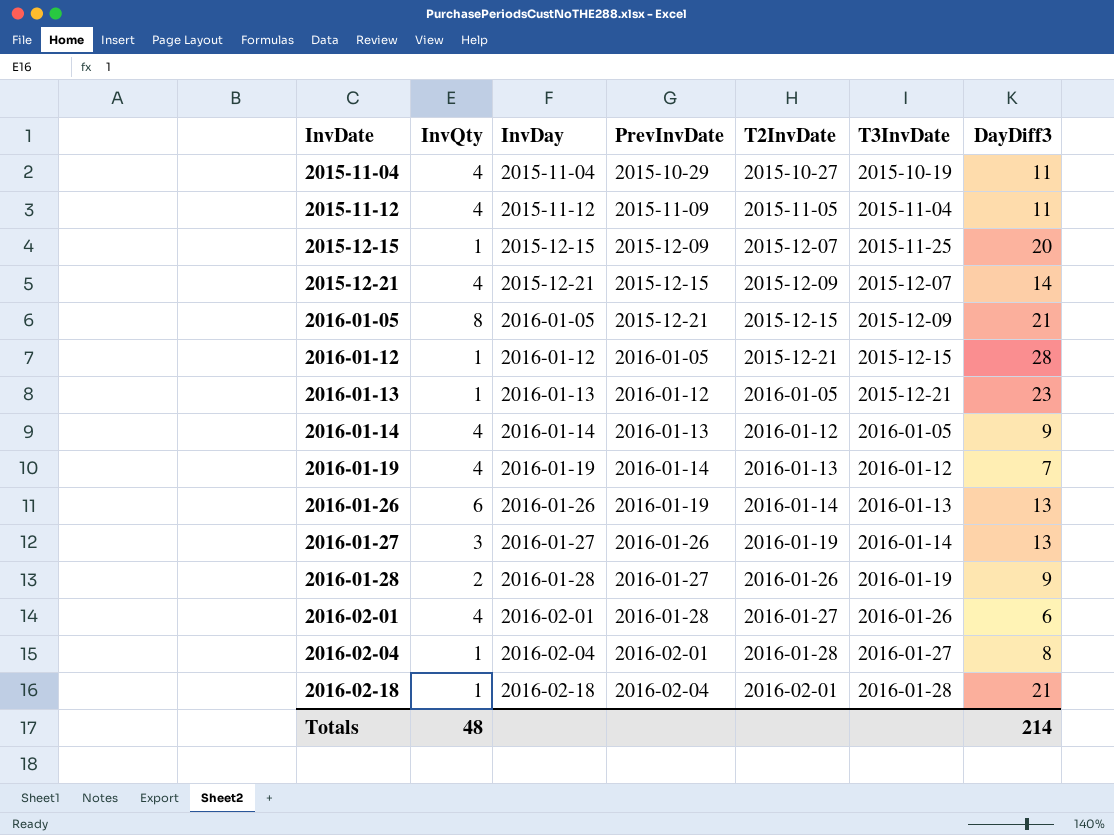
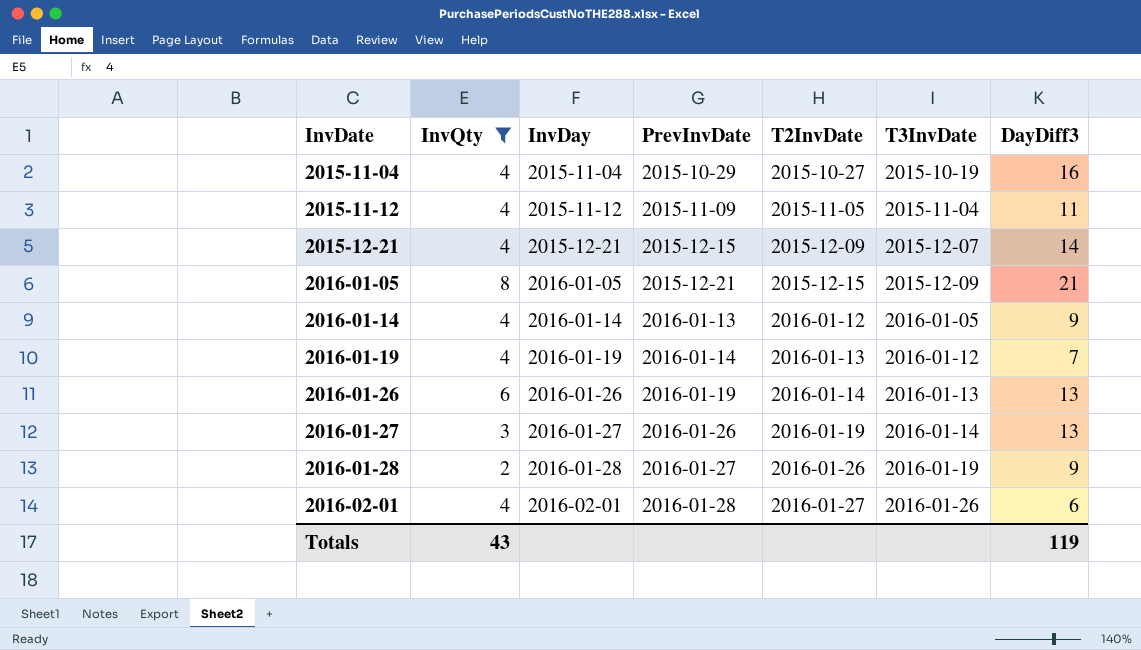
filter: none -> InvQty != 1
2015-11-04 | DayDiff3: 11 -> 16
Totals | InvQty: 48 -> 43
Totals | DayDiff3: 214 -> 119

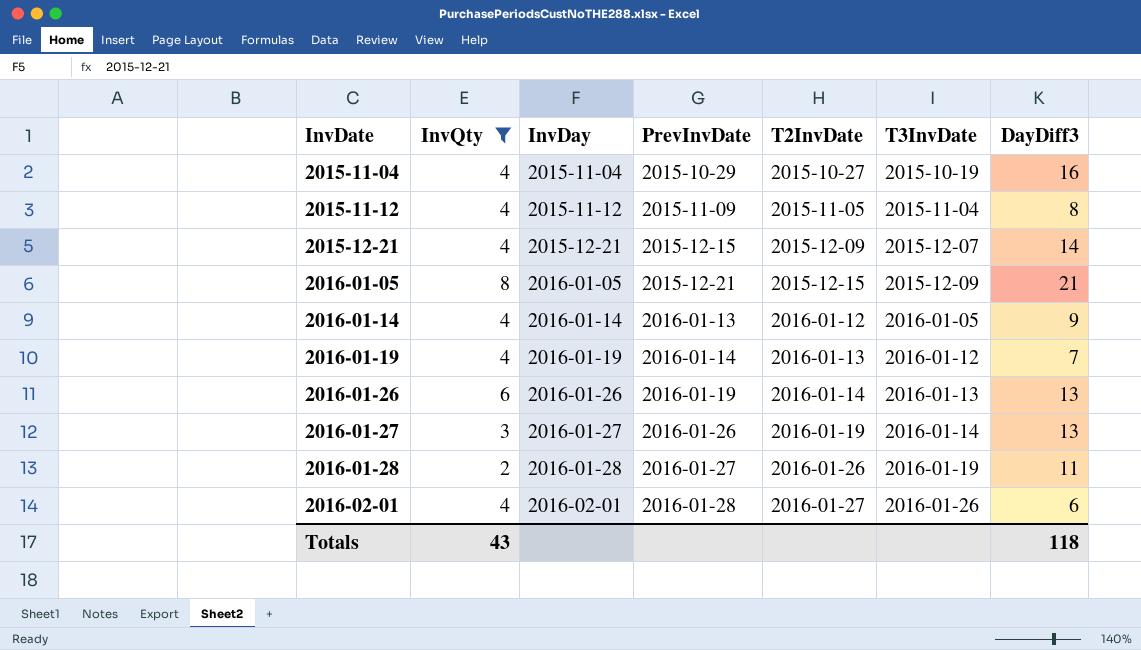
2015-11-12 | DayDiff3: 11 -> 8
2016-01-28 | DayDiff3: 9 -> 11
Totals | DayDiff3: 119 -> 118

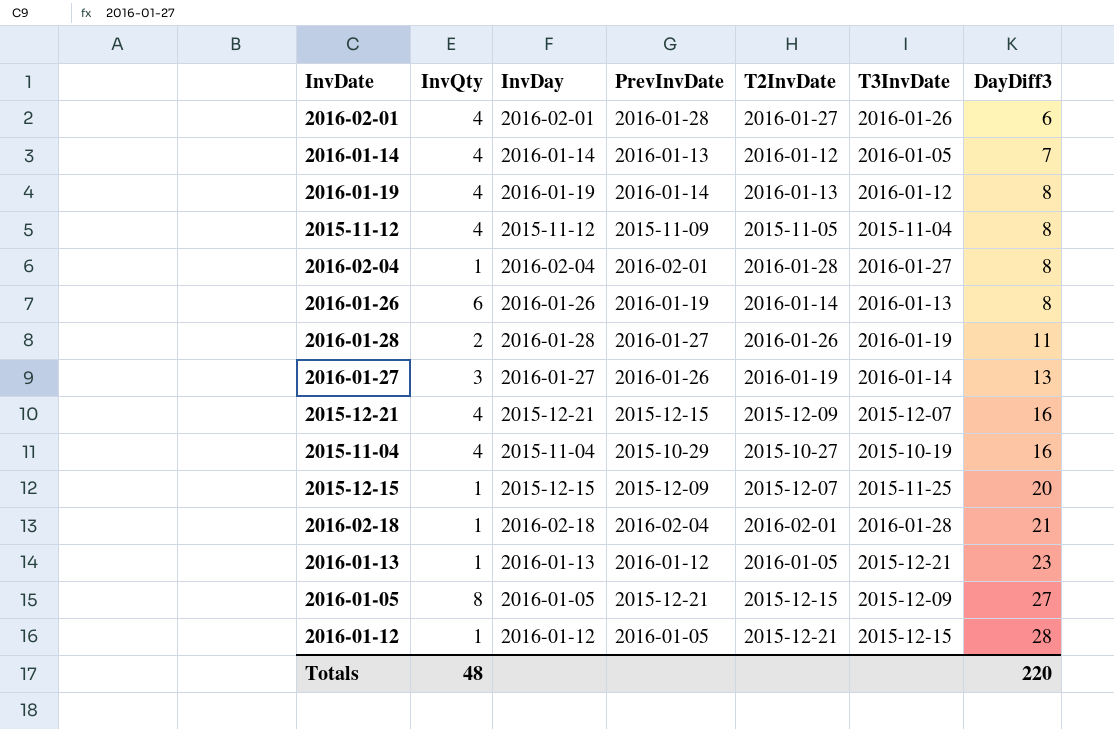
filter: InvQty != 1 -> none
row order: InvDate ascending -> DayDiff3 ascending
2016-01-14 | DayDiff3: 9 -> 7
2016-01-19 | DayDiff3: 7 -> 8
2016-01-26 | DayDiff3: 13 -> 8
2015-12-21 | DayDiff3: 14 -> 16
2016-01-05 | DayDiff3: 21 -> 27
Totals | InvQty: 43 -> 48
Totals | DayDiff3: 118 -> 220

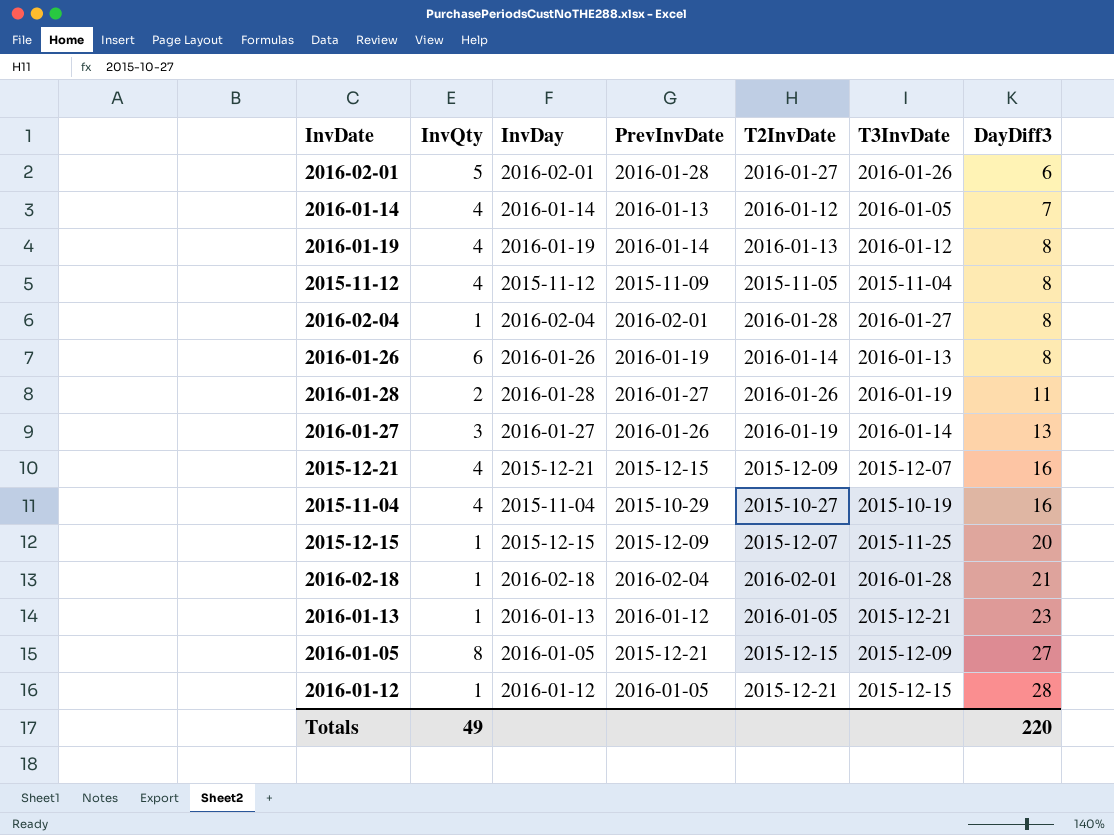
2016-02-01 | InvQty: 4 -> 5
Totals | InvQty: 48 -> 49

